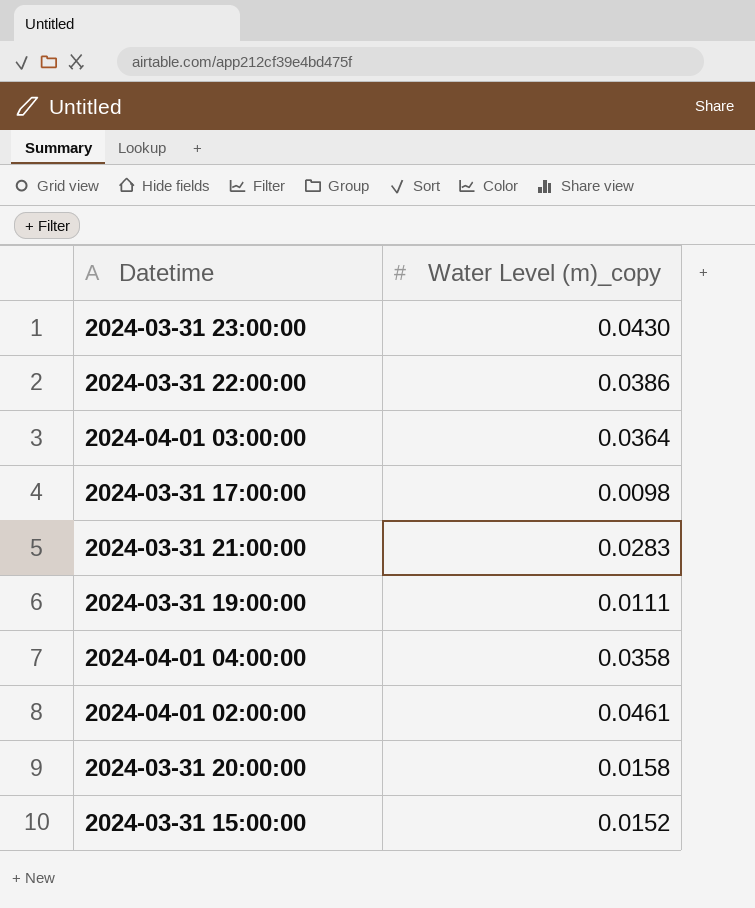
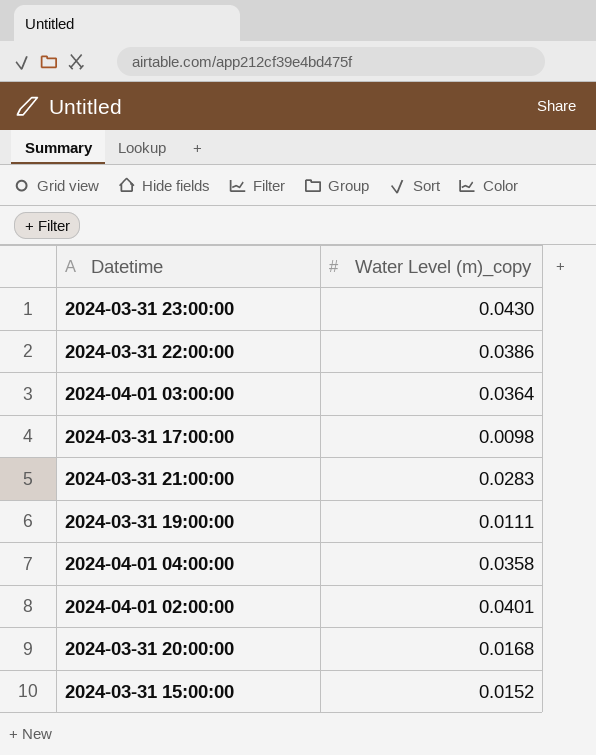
2024-04-01 02:00:00 | Water Level (m)_copy: 0.0461 -> 0.0401
2024-03-31 20:00:00 | Water Level (m)_copy: 0.0158 -> 0.0168

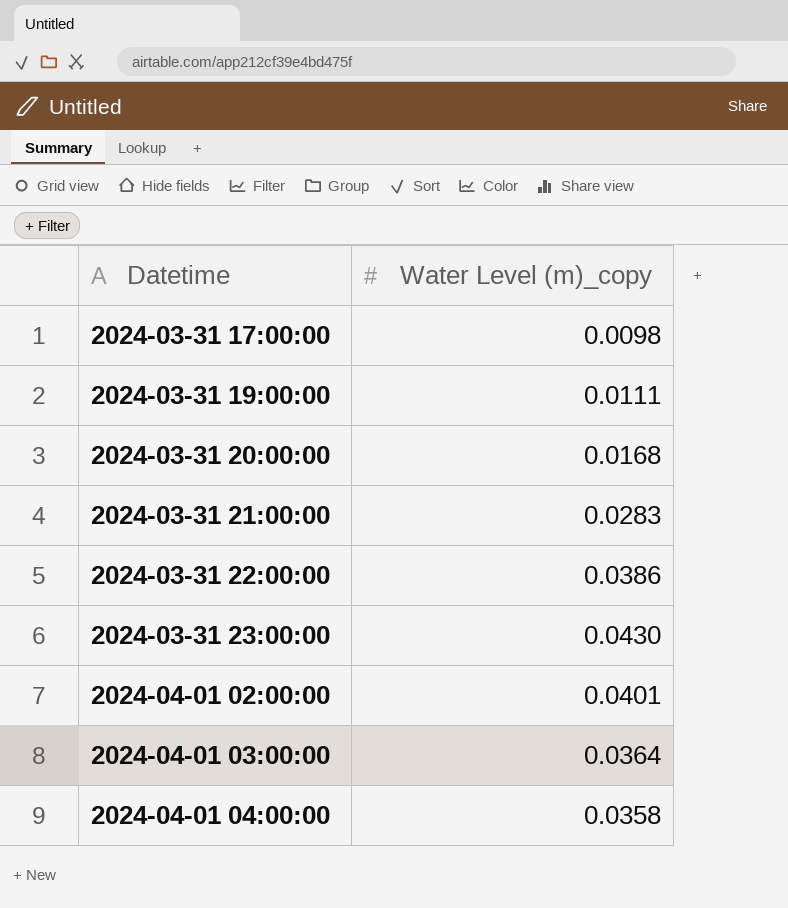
row order: none -> Datetime ascending
row 2024-03-31 15:00:00: 0.0152 -> none

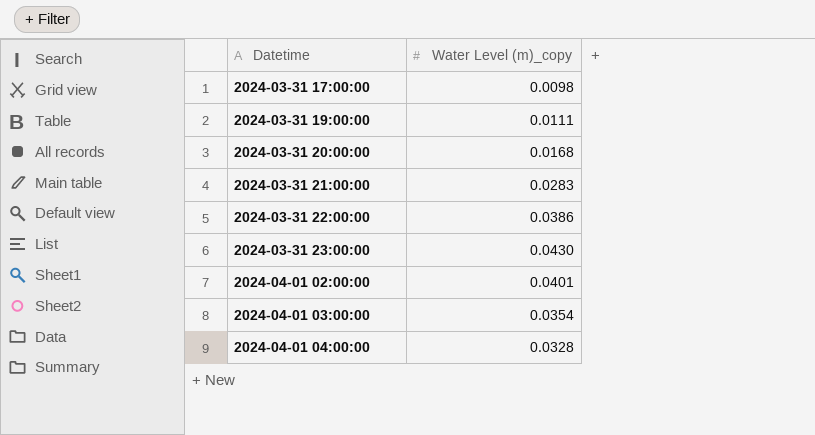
2024-04-01 03:00:00 | Water Level (m)_copy: 0.0364 -> 0.0354
2024-04-01 04:00:00 | Water Level (m)_copy: 0.0358 -> 0.0328

